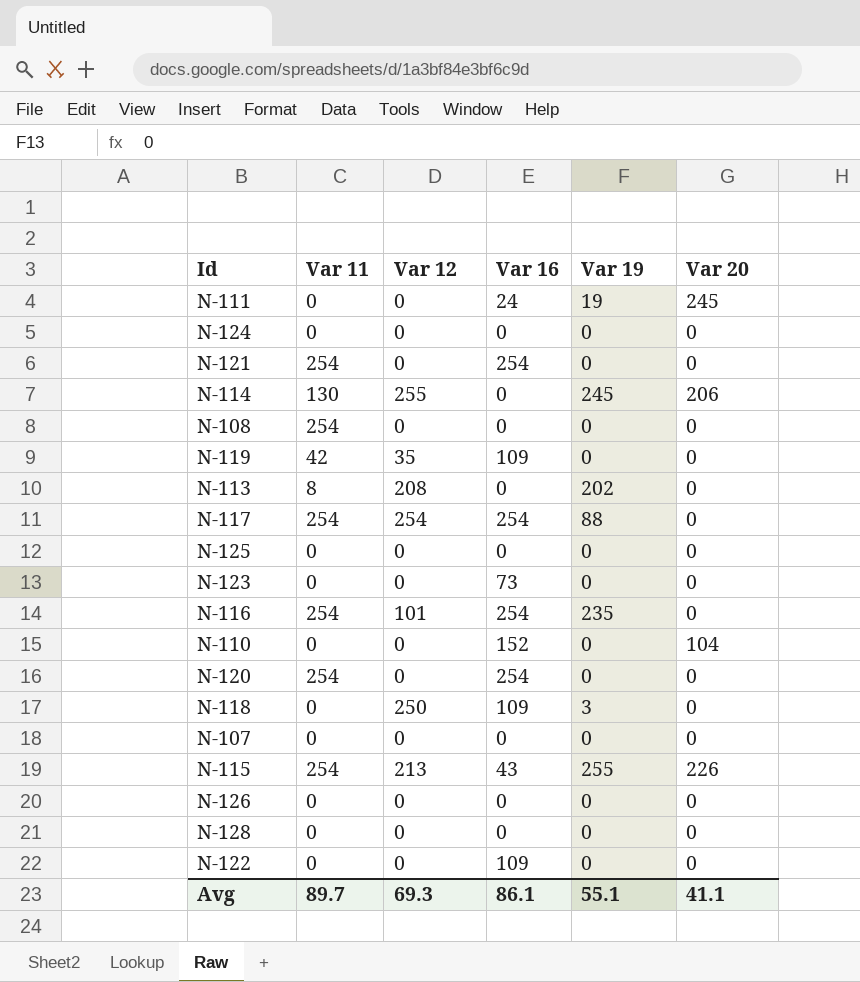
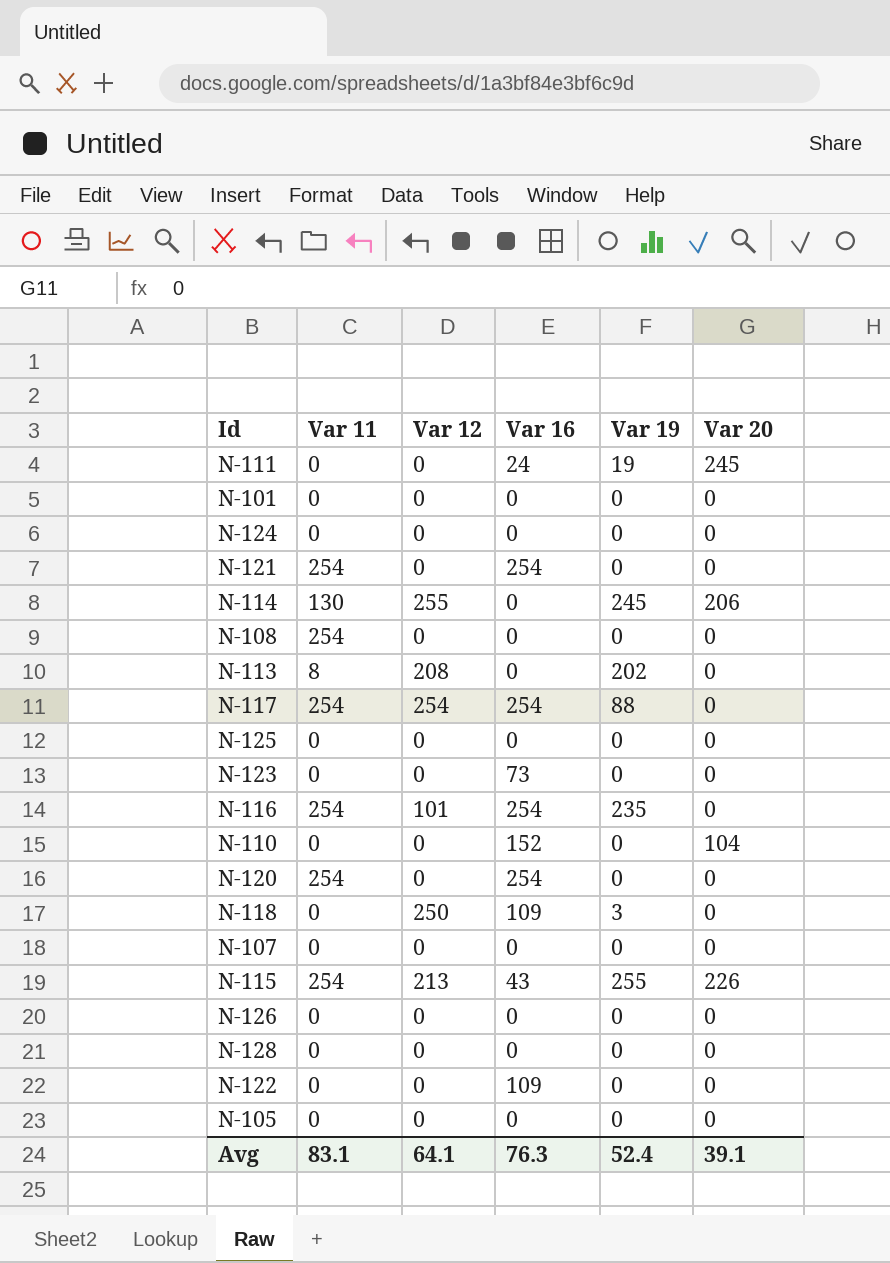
row N-119: 42 | 35 | 109 | 0 | 0 -> none
row N-101: none -> 0 | 0 | 0 | 0 | 0
row N-105: none -> 0 | 0 | 0 | 0 | 0
Avg | Var 11: 89.7 -> 83.1
Avg | Var 12: 69.3 -> 64.1
Avg | Var 16: 86.1 -> 76.3
Avg | Var 19: 55.1 -> 52.4
Avg | Var 20: 41.1 -> 39.1

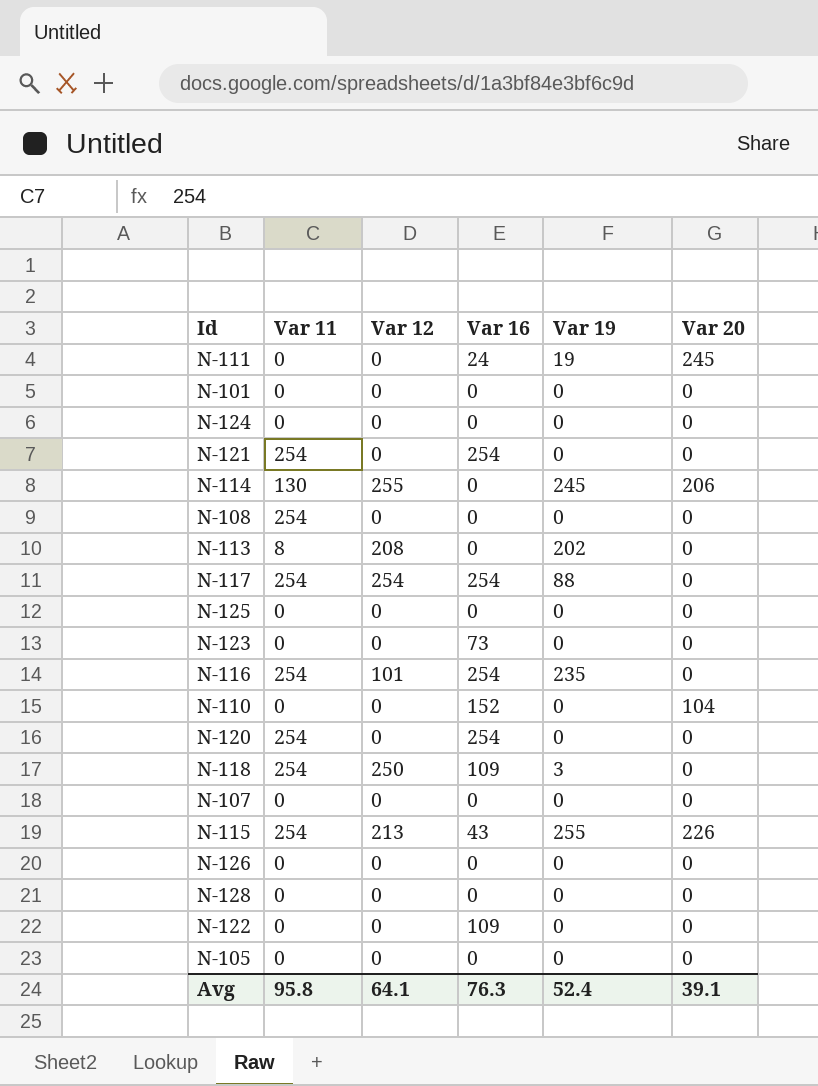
N-118 | Var 11: 0 -> 254
Avg | Var 11: 83.1 -> 95.8

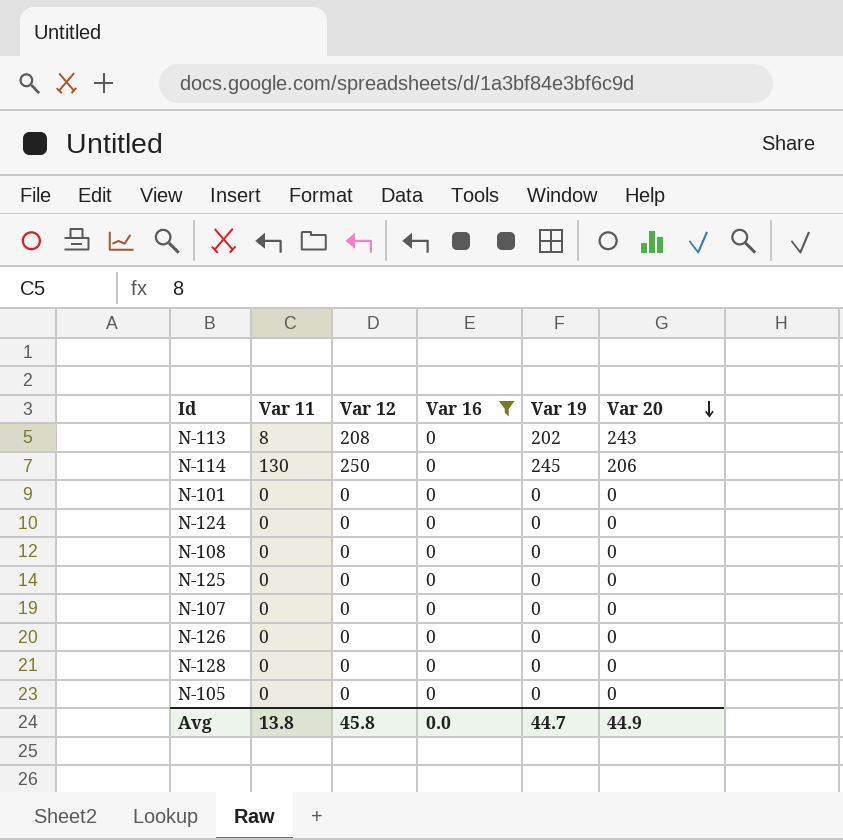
filter: none -> Var 16 = 0
row order: none -> Var 20 descending
N-113 | Var 20: 0 -> 243
N-114 | Var 12: 255 -> 250
N-108 | Var 11: 254 -> 0
Avg | Var 11: 95.8 -> 13.8
Avg | Var 12: 64.1 -> 45.8
Avg | Var 16: 76.3 -> 0.0
Avg | Var 19: 52.4 -> 44.7
Avg | Var 20: 39.1 -> 44.9

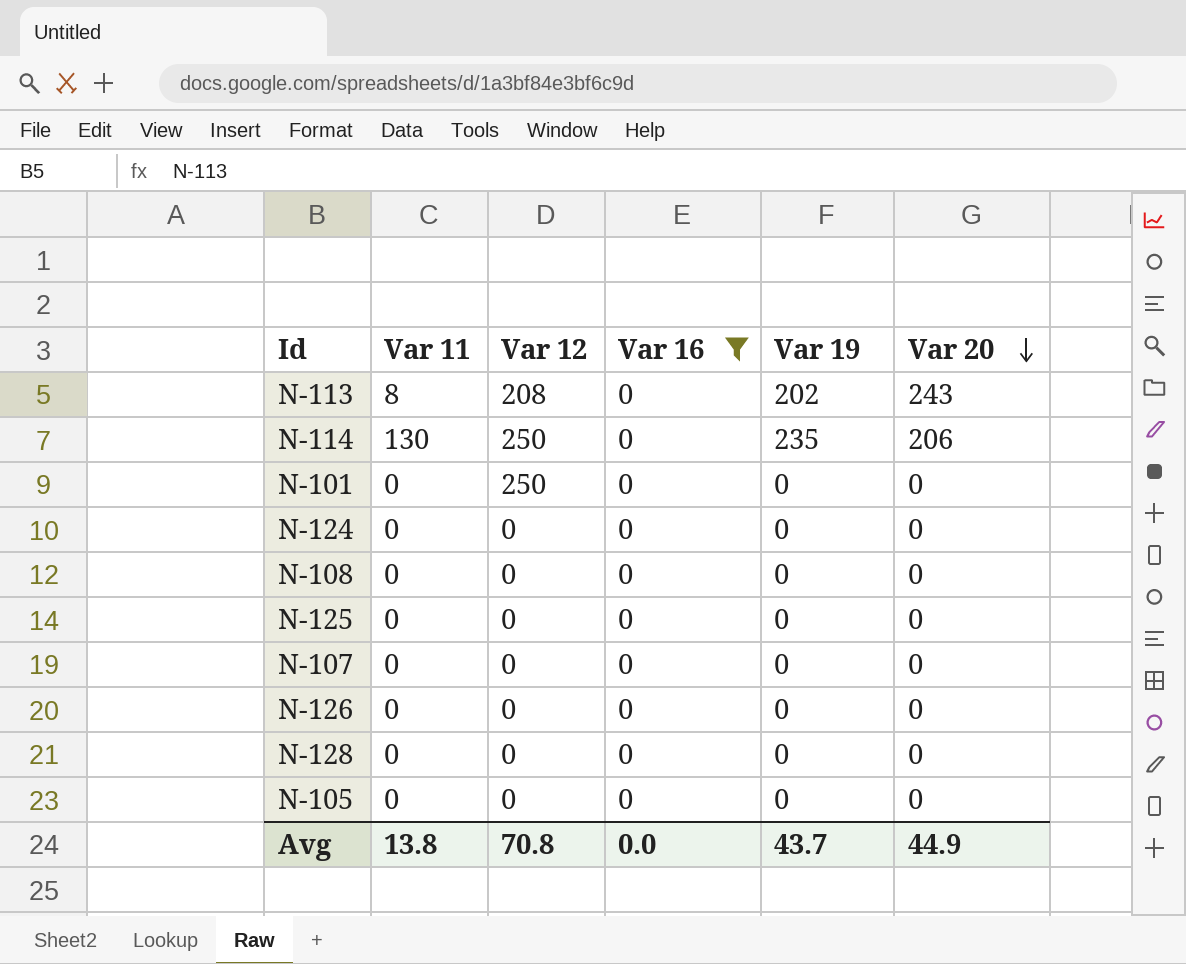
N-114 | Var 19: 245 -> 235
N-101 | Var 12: 0 -> 250
Avg | Var 12: 45.8 -> 70.8
Avg | Var 19: 44.7 -> 43.7

